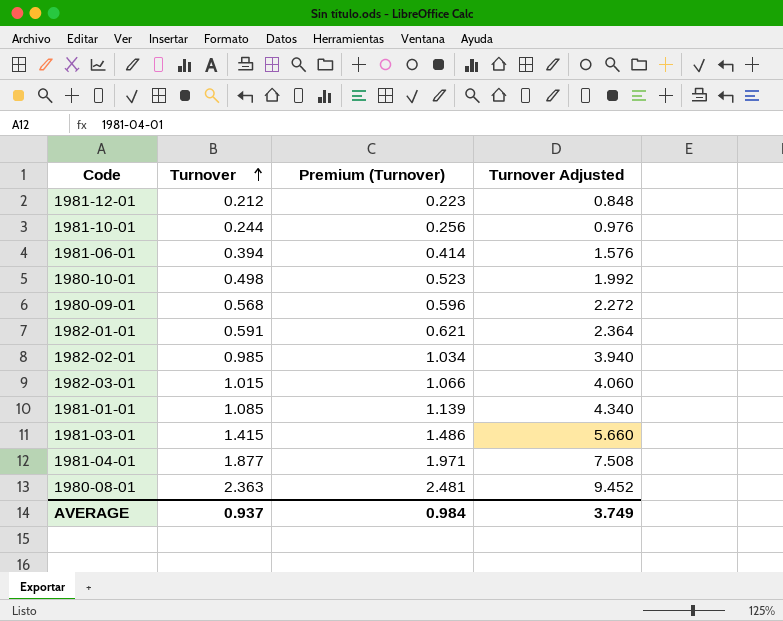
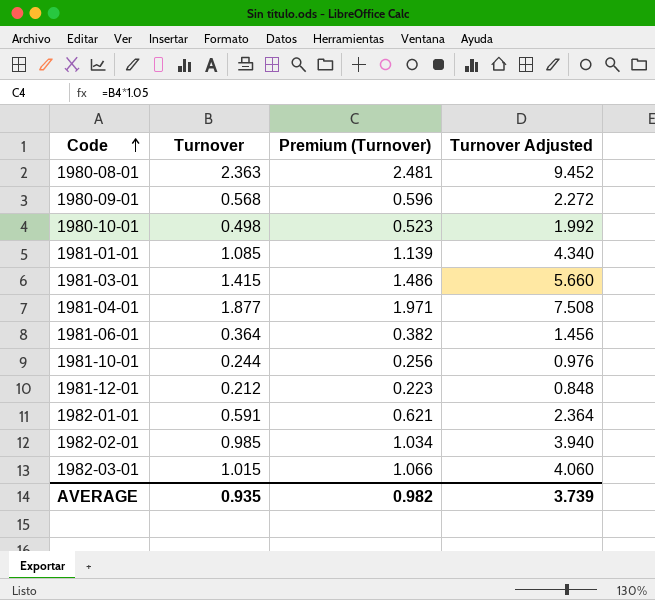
row order: Turnover ascending -> Code ascending
1981-06-01 | Turnover: 0.394 -> 0.364
1981-06-01 | Premium (Turnover): 0.414 -> 0.382
1981-06-01 | Turnover Adjusted: 1.576 -> 1.456
AVERAGE | Turnover: 0.937 -> 0.935
AVERAGE | Premium (Turnover): 0.984 -> 0.982
AVERAGE | Turnover Adjusted: 3.749 -> 3.739

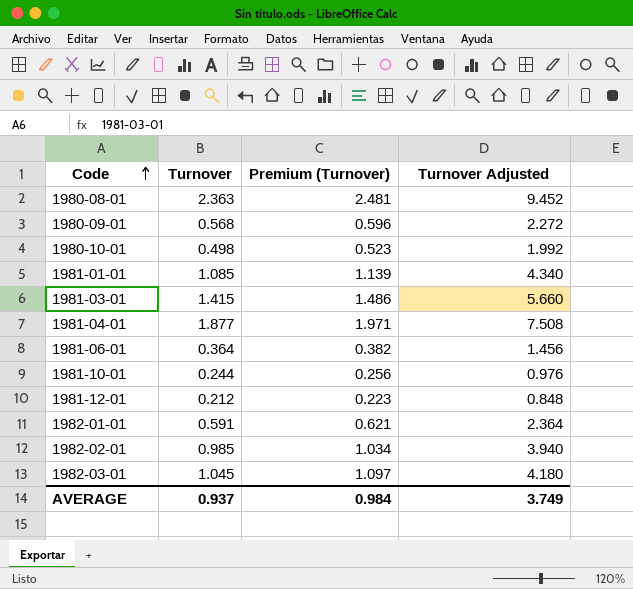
1982-03-01 | Turnover: 1.015 -> 1.045
1982-03-01 | Premium (Turnover): 1.066 -> 1.097
1982-03-01 | Turnover Adjusted: 4.060 -> 4.180
AVERAGE | Turnover: 0.935 -> 0.937
AVERAGE | Premium (Turnover): 0.982 -> 0.984
AVERAGE | Turnover Adjusted: 3.739 -> 3.749

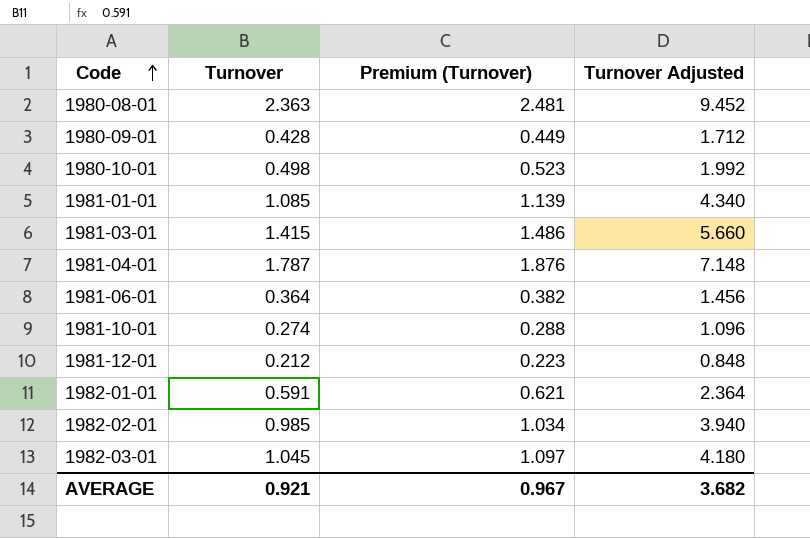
1980-09-01 | Turnover: 0.568 -> 0.428
1980-09-01 | Premium (Turnover): 0.596 -> 0.449
1980-09-01 | Turnover Adjusted: 2.272 -> 1.712
1981-04-01 | Turnover: 1.877 -> 1.787
1981-04-01 | Premium (Turnover): 1.971 -> 1.876
1981-04-01 | Turnover Adjusted: 7.508 -> 7.148
1981-10-01 | Turnover: 0.244 -> 0.274
1981-10-01 | Premium (Turnover): 0.256 -> 0.288
1981-10-01 | Turnover Adjusted: 0.976 -> 1.096
AVERAGE | Turnover: 0.937 -> 0.921
AVERAGE | Premium (Turnover): 0.984 -> 0.967
AVERAGE | Turnover Adjusted: 3.749 -> 3.682

